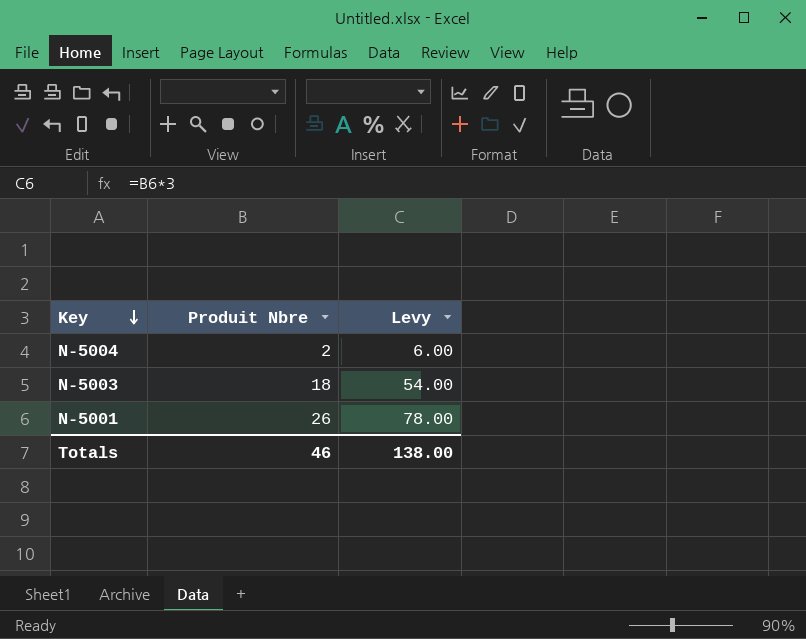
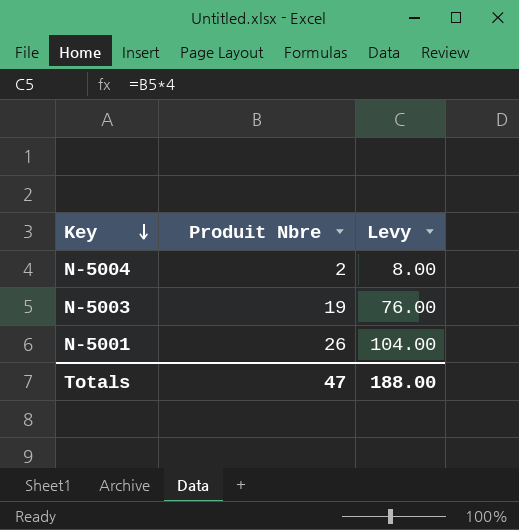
column Levy | formula: [Produit Nbre] * 3 -> [Produit Nbre] * 4
N-5003 | Produit Nbre: 18 -> 19
Totals | Produit Nbre: 46 -> 47
Totals | Levy: 138.00 -> 188.00

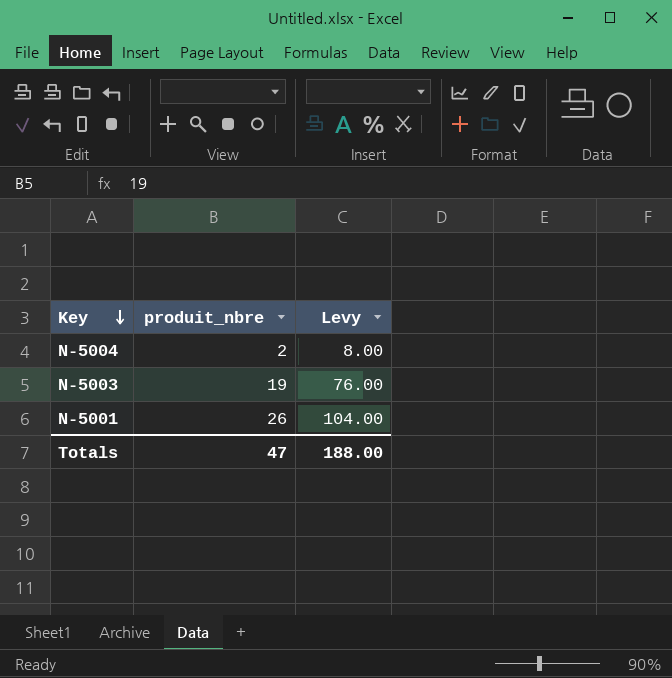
column name: Produit Nbre -> produit_nbre

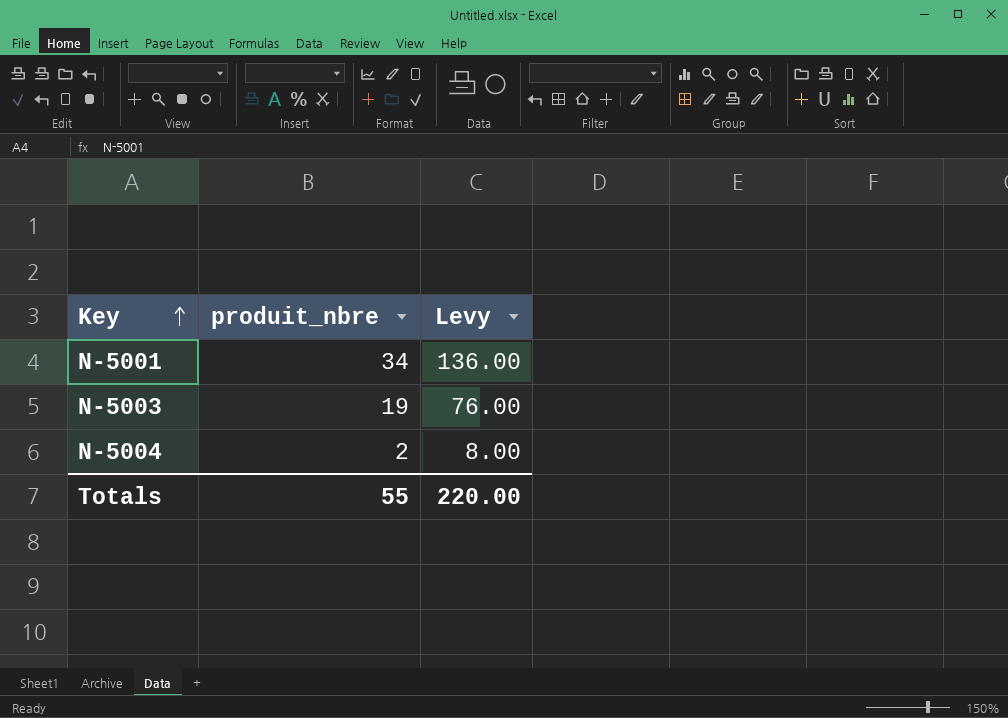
row order: Key descending -> Key ascending
N-5001 | produit_nbre: 26 -> 34
N-5001 | Levy: 104.00 -> 136.00
Totals | produit_nbre: 47 -> 55
Totals | Levy: 188.00 -> 220.00

